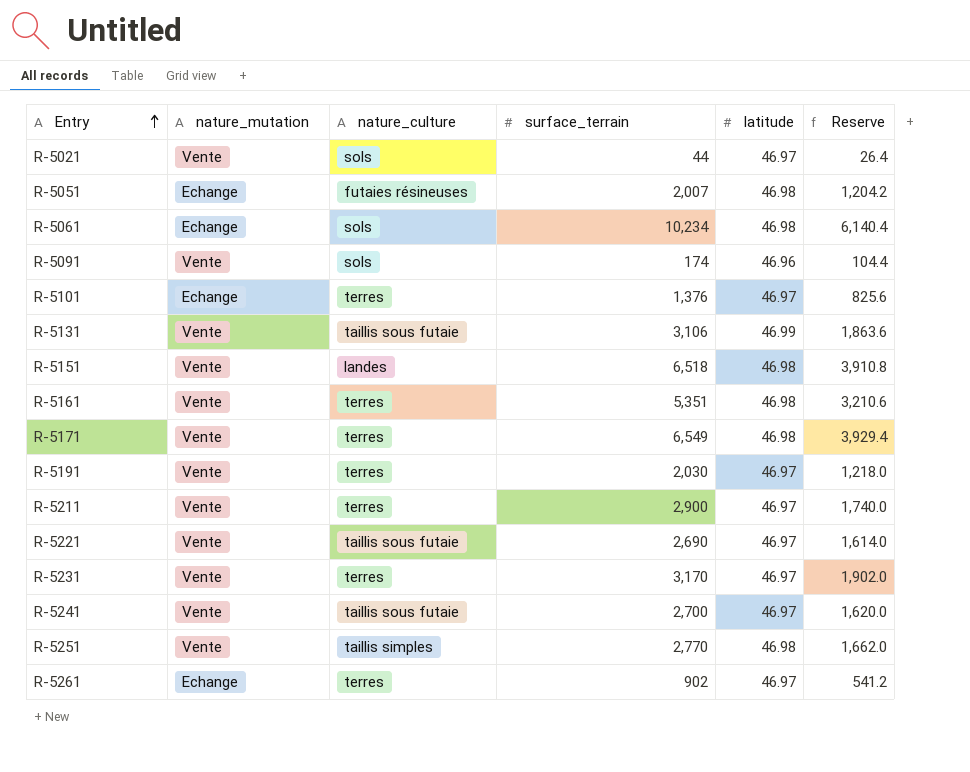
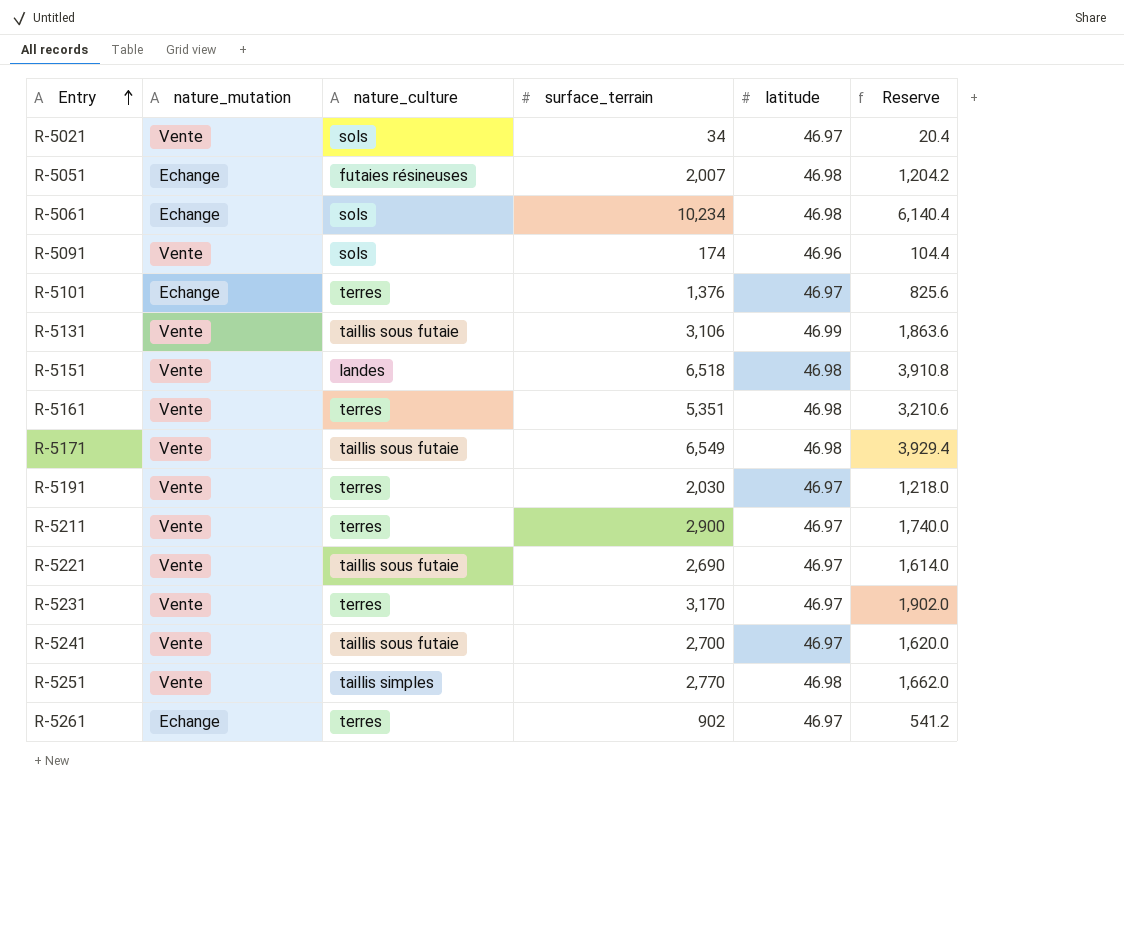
R-5021 | surface_terrain: 44 -> 34
R-5021 | Reserve: 26.4 -> 20.4
R-5171 | nature_culture: terres -> taillis sous futaie

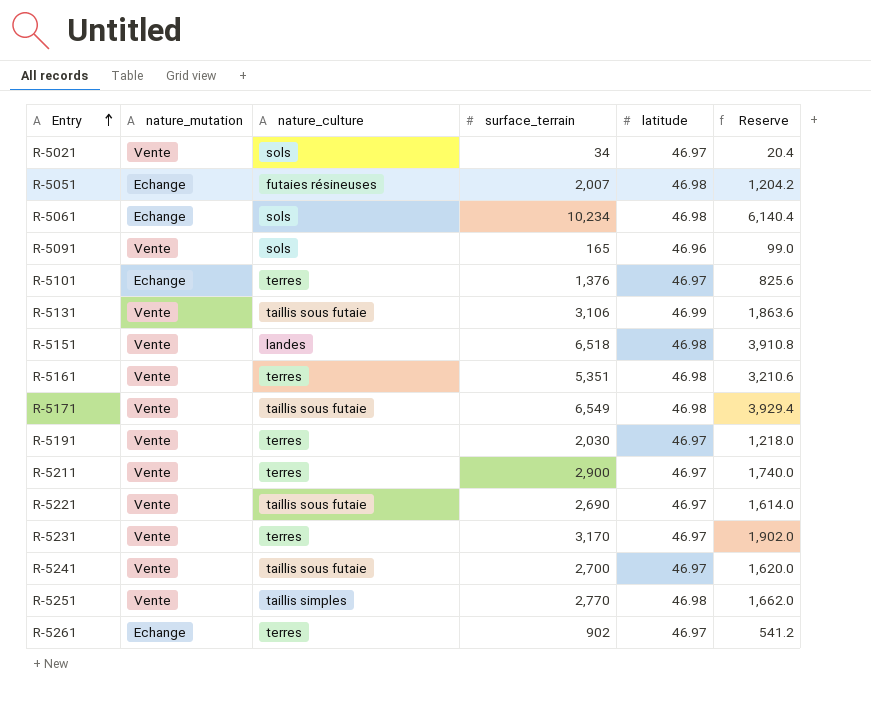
R-5091 | surface_terrain: 174 -> 165
R-5091 | Reserve: 104.4 -> 99.0

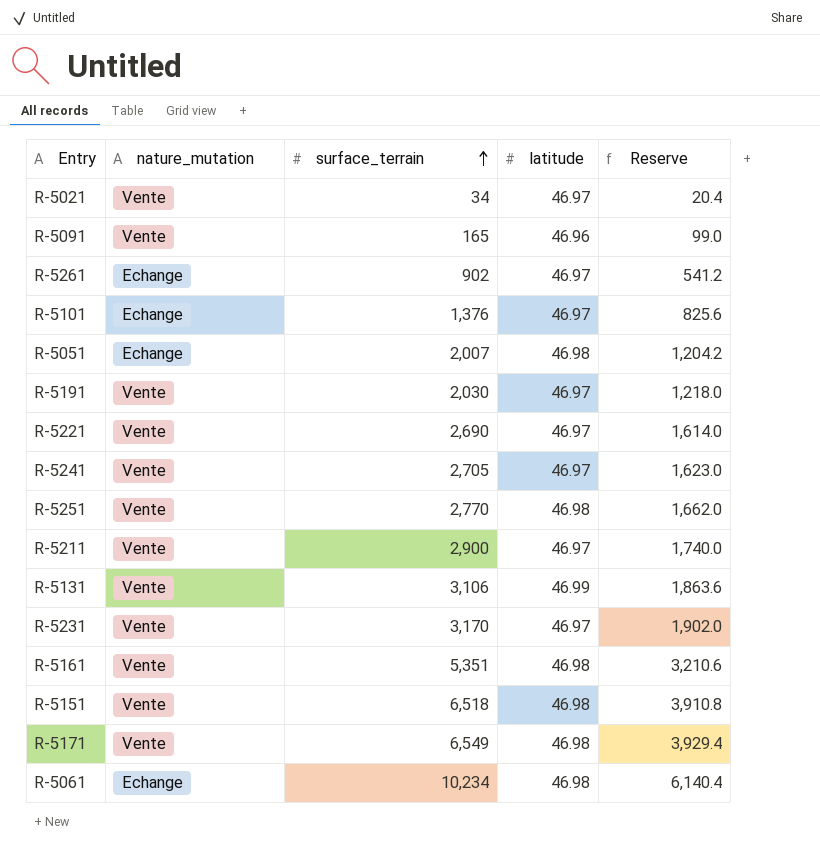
row order: Entry ascending -> surface_terrain ascending
column nature_culture | position: 3 -> none
R-5241 | surface_terrain: 2,700 -> 2,705
R-5241 | Reserve: 1,620.0 -> 1,623.0

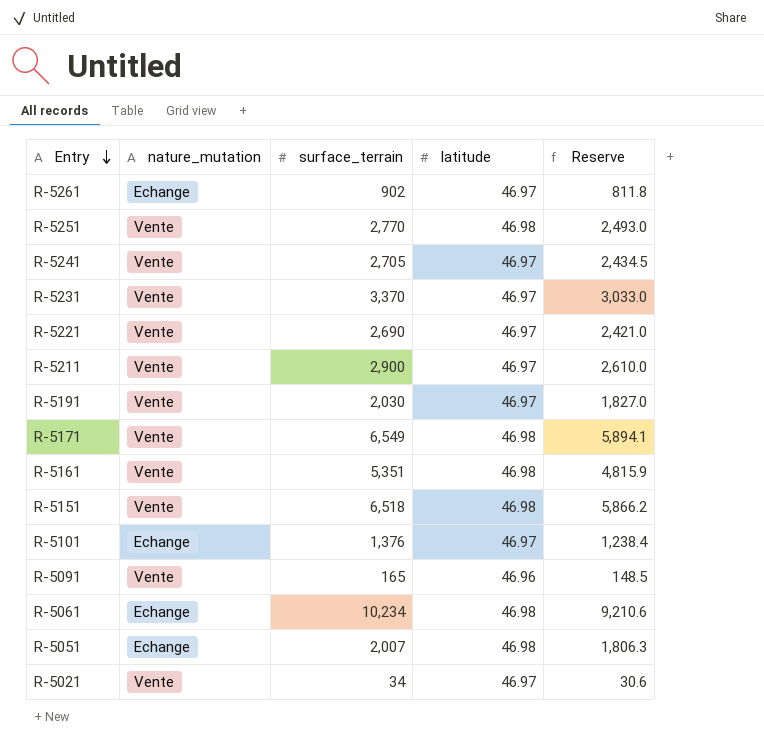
row order: surface_terrain ascending -> Entry descending
column Reserve | formula: [surface_terrain] * 0.6 -> [surface_terrain] * 0.9
row R-5131: Vente | 3,106 | 46.99 | 1,863.6 -> none
R-5231 | surface_terrain: 3,170 -> 3,370

